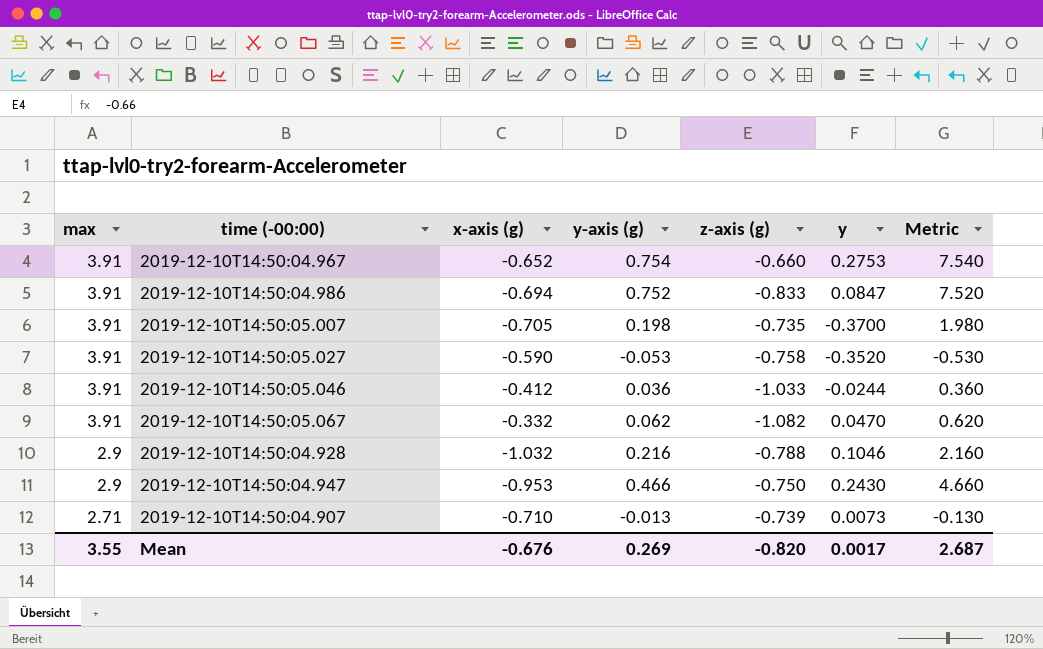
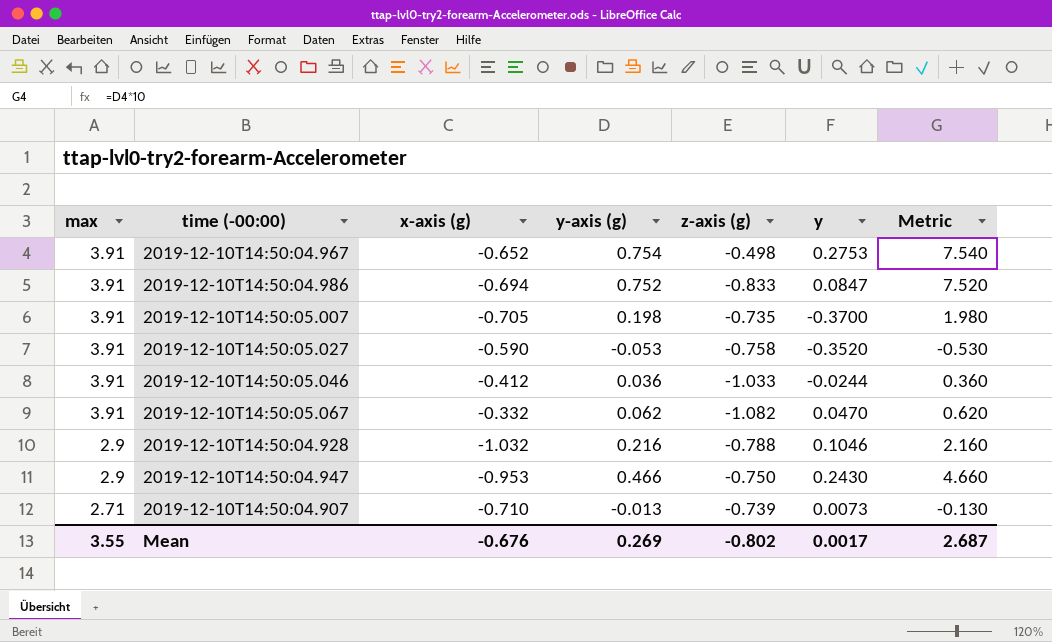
2019-12-10T14:50:04.967 | z-axis (g): -0.660 -> -0.498
Mean | z-axis (g): -0.820 -> -0.802

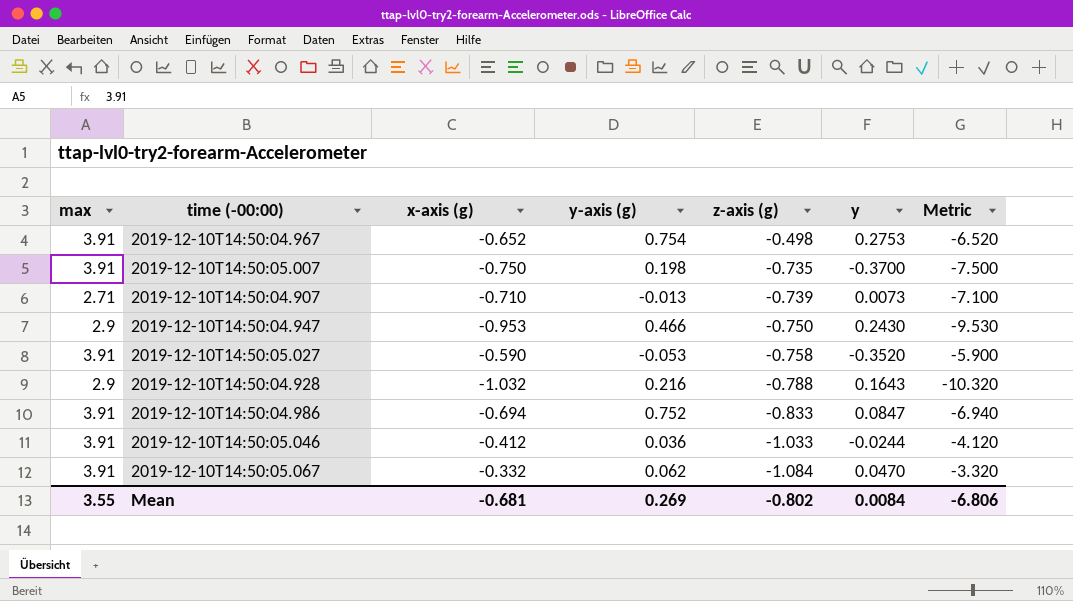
row order: max descending -> z-axis (g) descending
column Metric | formula: [y-axis (g)] * 10 -> [x-axis (g)] * 10
2019-12-10T14:50:05.007 | x-axis (g): -0.705 -> -0.750
2019-12-10T14:50:04.928 | y: 0.1046 -> 0.1643
2019-12-10T14:50:05.067 | z-axis (g): -1.082 -> -1.084
Mean | x-axis (g): -0.676 -> -0.681
Mean | y: 0.0017 -> 0.0084
Mean | Metric: 2.687 -> -6.806

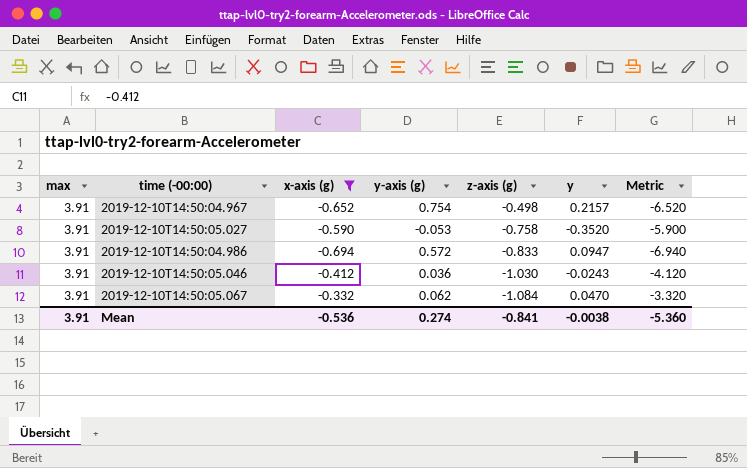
filter: none -> x-axis (g) >= -0.694
2019-12-10T14:50:04.967 | y: 0.2753 -> 0.2157
2019-12-10T14:50:04.986 | y-axis (g): 0.752 -> 0.572
2019-12-10T14:50:04.986 | y: 0.0847 -> 0.0947
2019-12-10T14:50:05.046 | z-axis (g): -1.033 -> -1.030
2019-12-10T14:50:05.046 | y: -0.0244 -> -0.0243
Mean | max: 3.55 -> 3.91
Mean | x-axis (g): -0.681 -> -0.536
Mean | y-axis (g): 0.269 -> 0.274
Mean | z-axis (g): -0.802 -> -0.841
Mean | y: 0.0084 -> -0.0038
Mean | Metric: -6.806 -> -5.360

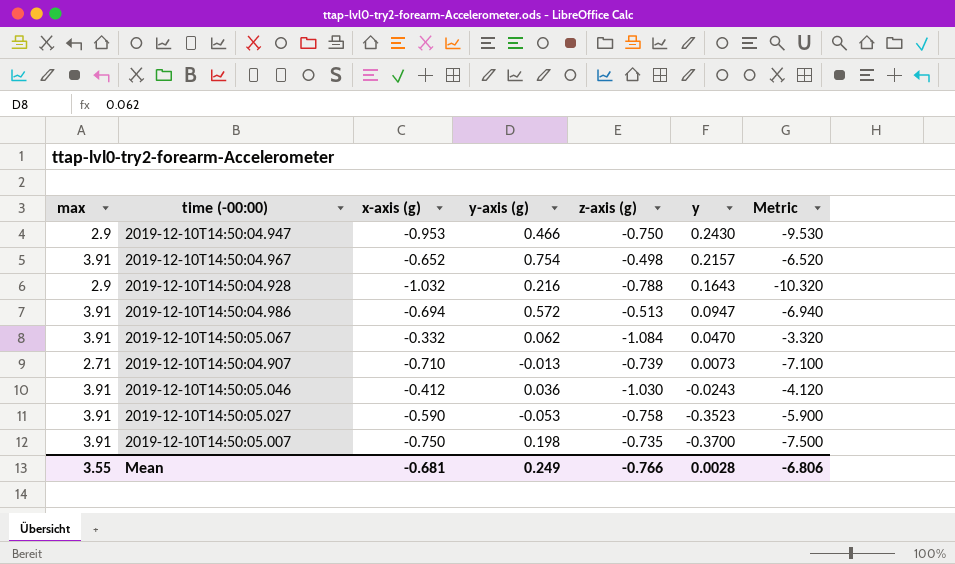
filter: x-axis (g) >= -0.694 -> none
row order: z-axis (g) descending -> y descending
2019-12-10T14:50:04.986 | z-axis (g): -0.833 -> -0.513
2019-12-10T14:50:05.027 | y: -0.3520 -> -0.3523
Mean | max: 3.91 -> 3.55
Mean | x-axis (g): -0.536 -> -0.681
Mean | y-axis (g): 0.274 -> 0.249
Mean | z-axis (g): -0.841 -> -0.766
Mean | y: -0.0038 -> 0.0028
Mean | Metric: -5.360 -> -6.806

